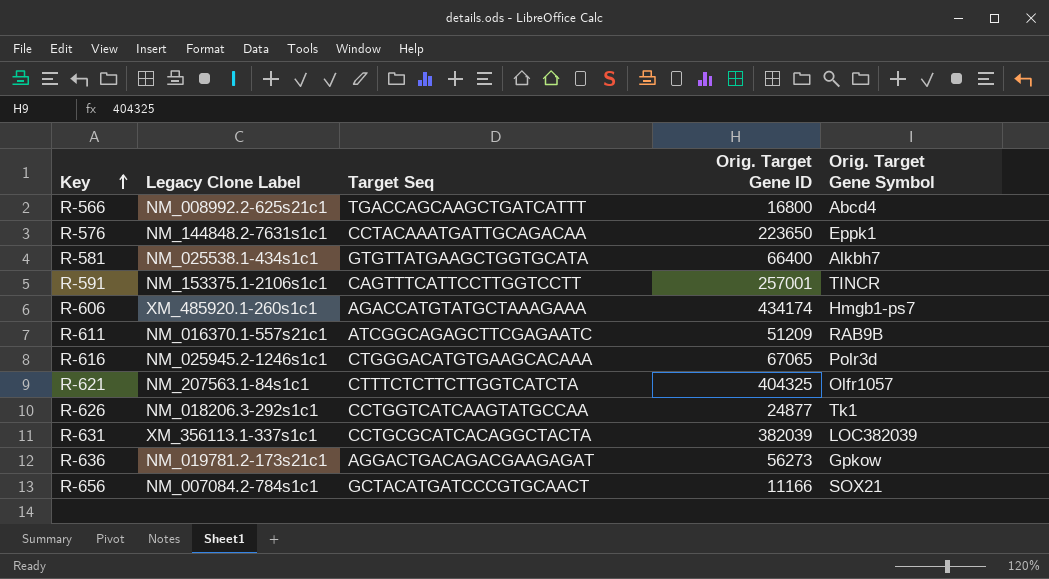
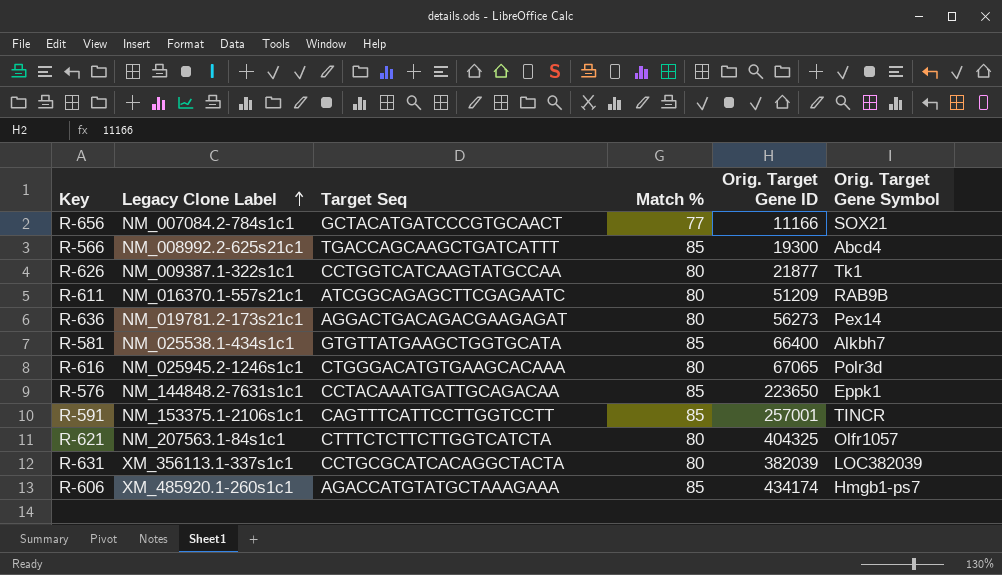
row order: Key ascending -> Legacy Clone Label ascending
column Match % | position: none -> 4
R-566 | Orig. Target Gene ID: 16800 -> 19300
R-626 | Legacy Clone Label: NM_018206.3-292s1c1 -> NM_009387.1-322s1c1
R-626 | Orig. Target Gene ID: 24877 -> 21877
R-636 | Orig. Target Gene Symbol: Gpkow -> Pex14

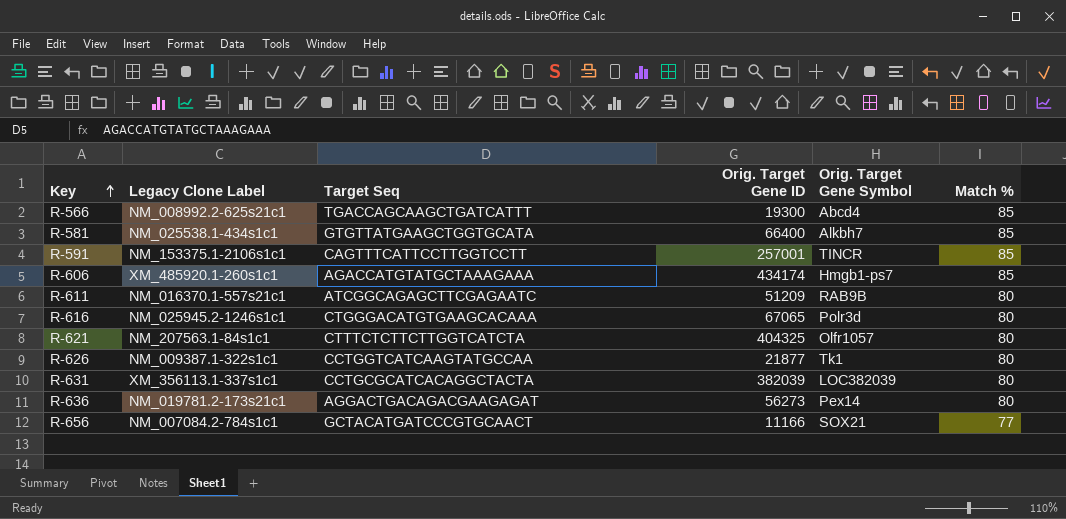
row order: Legacy Clone Label ascending -> Key ascending
column Match % | position: 4 -> 6
row R-576: NM_144848.2-7631s1c1 | CCTACAAATGATTGCAGACAA | 85 | 223650 | Eppk1 -> none

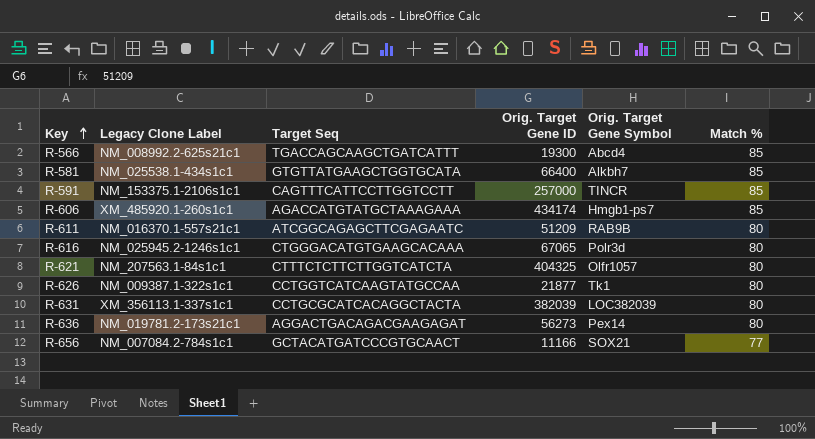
R-591 | Orig. Target Gene ID: 257001 -> 257000

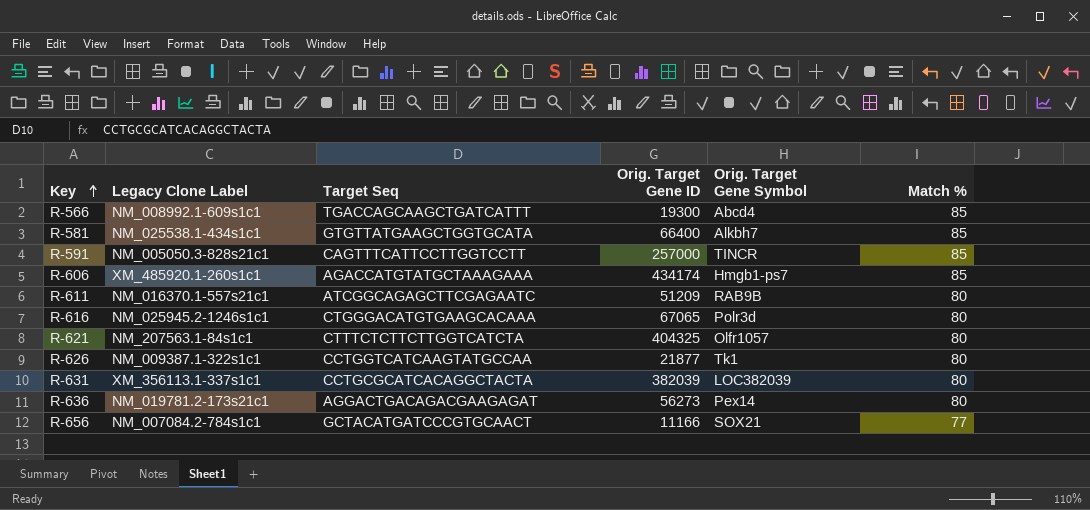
R-566 | Legacy Clone Label: NM_008992.2-625s21c1 -> NM_008992.1-609s1c1
R-591 | Legacy Clone Label: NM_153375.1-2106s1c1 -> NM_005050.3-828s21c1

